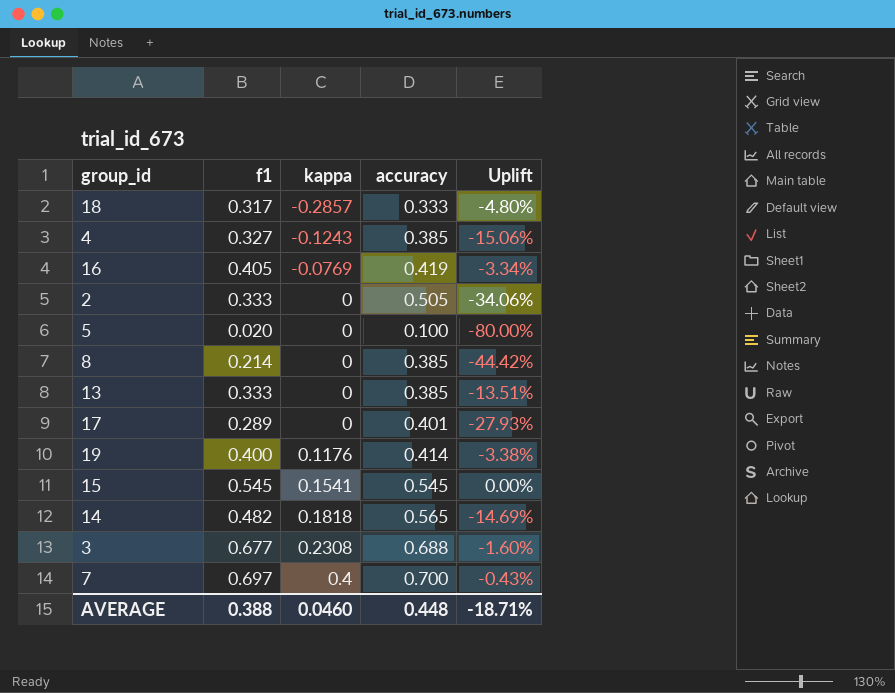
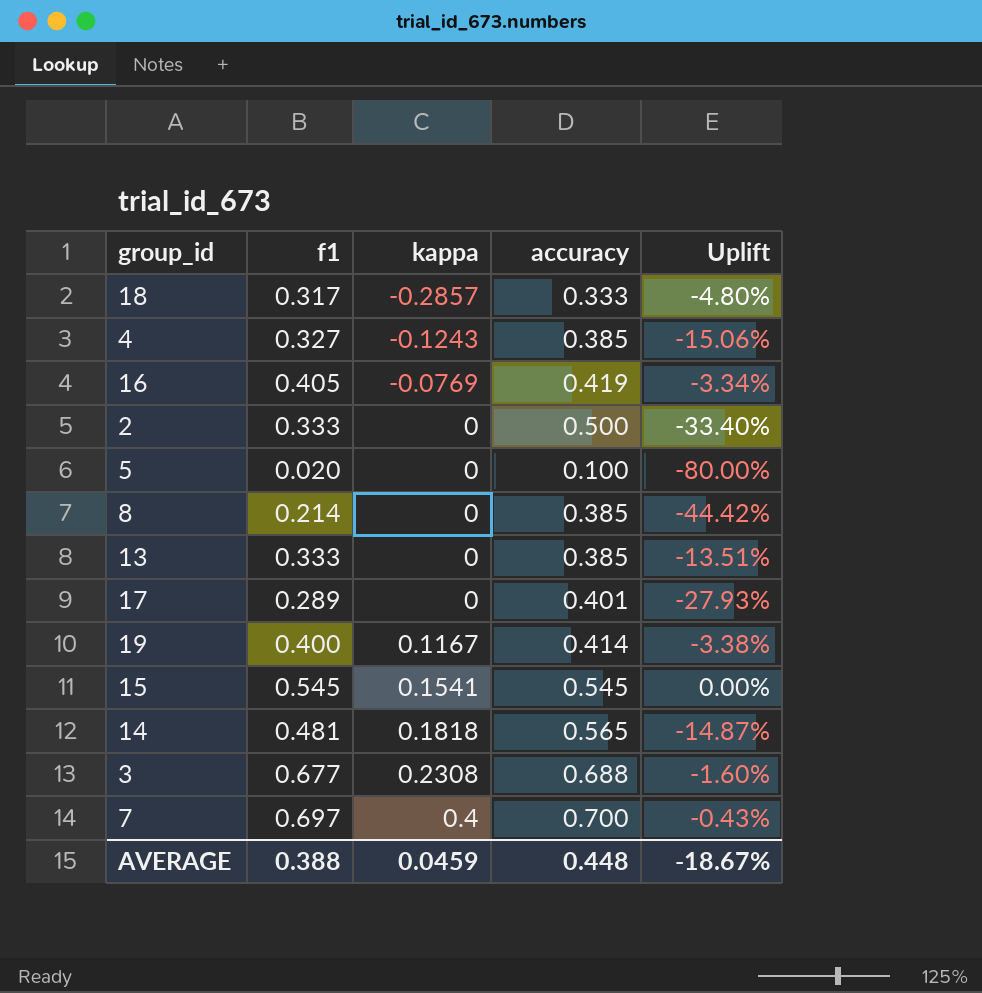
2 | accuracy: 0.505 -> 0.500
2 | Uplift: -34.06% -> -33.40%
19 | kappa: 0.1176 -> 0.1167
14 | f1: 0.482 -> 0.481
14 | Uplift: -14.69% -> -14.87%
AVERAGE | kappa: 0.0460 -> 0.0459
AVERAGE | Uplift: -18.71% -> -18.67%

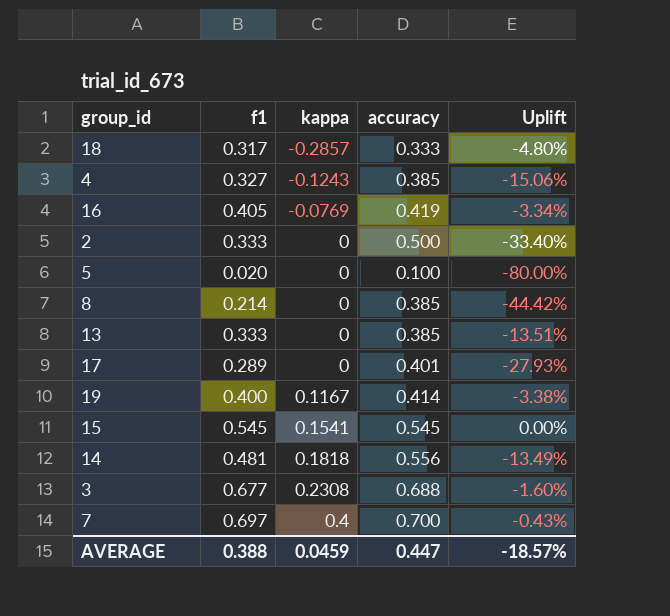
14 | accuracy: 0.565 -> 0.556
14 | Uplift: -14.87% -> -13.49%
AVERAGE | accuracy: 0.448 -> 0.447
AVERAGE | Uplift: -18.67% -> -18.57%

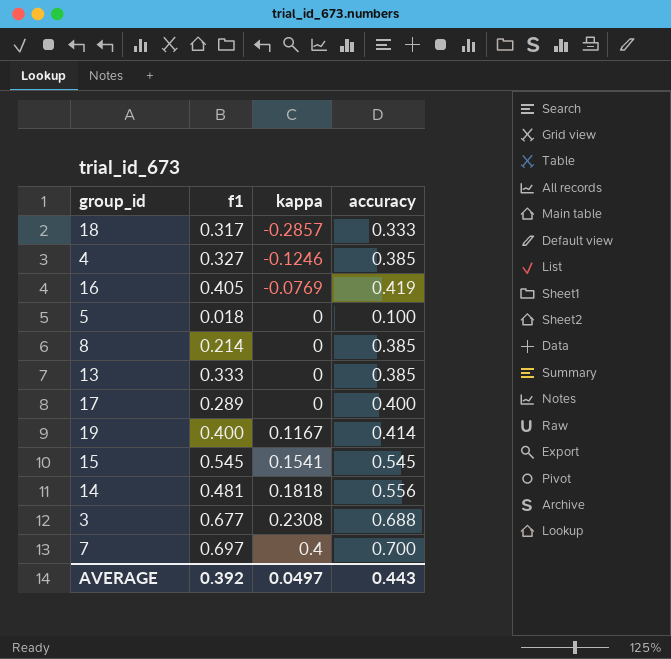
column Uplift | formula: ([f1] - [accuracy]) / [accuracy] -> none
row 2: 0.333 | 0 | 0.500 | -33.40% -> none
4 | kappa: -0.1243 -> -0.1246
5 | f1: 0.020 -> 0.018
17 | accuracy: 0.401 -> 0.400
AVERAGE | f1: 0.388 -> 0.392
AVERAGE | kappa: 0.0459 -> 0.0497
AVERAGE | accuracy: 0.447 -> 0.443

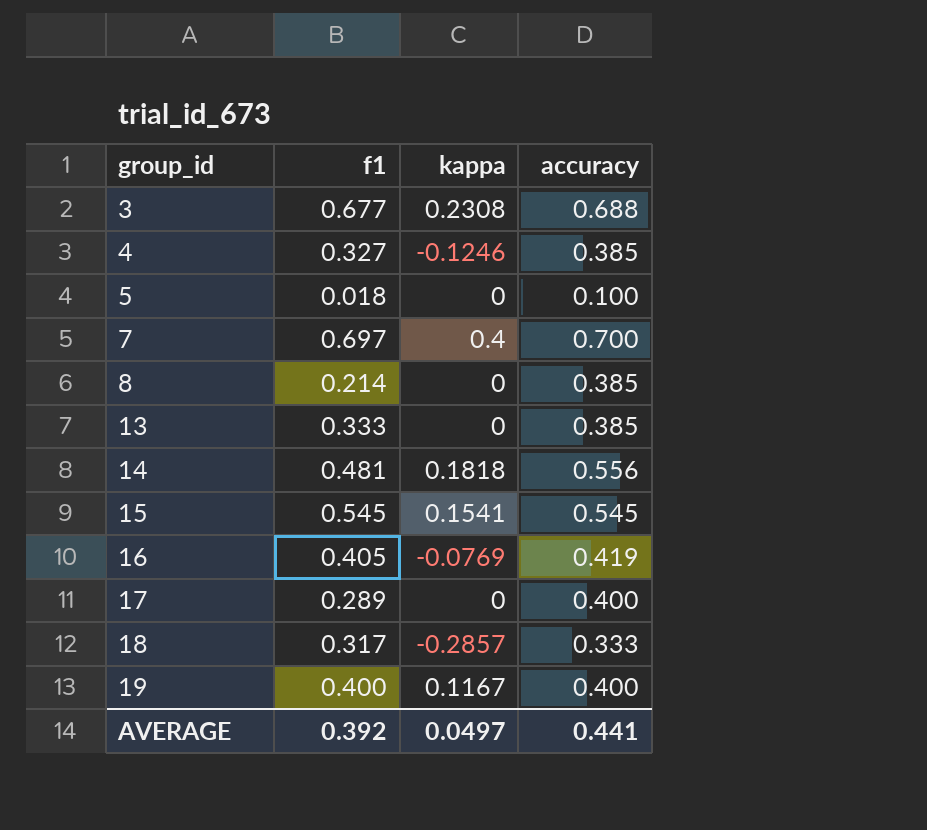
row order: kappa ascending -> group_id ascending
19 | accuracy: 0.414 -> 0.400
AVERAGE | accuracy: 0.443 -> 0.441

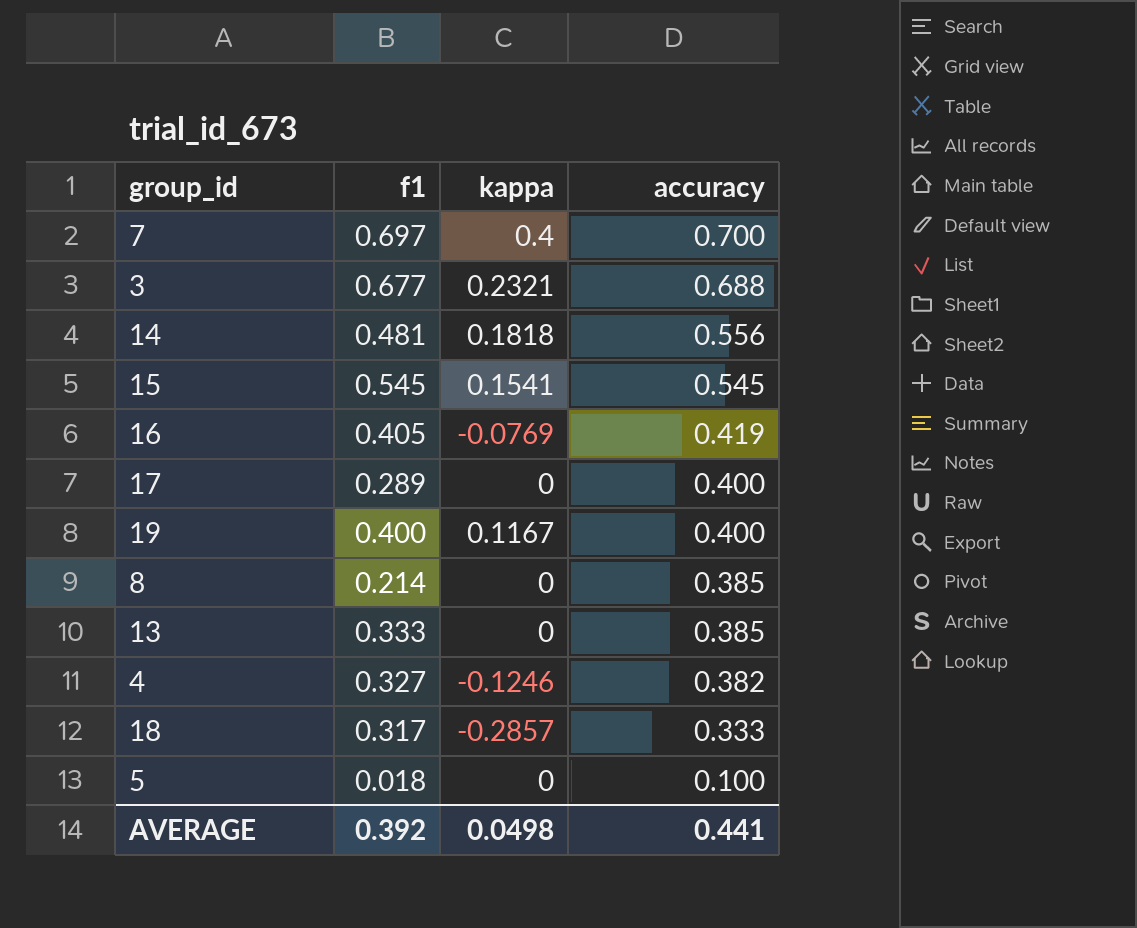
row order: group_id ascending -> accuracy descending
3 | kappa: 0.2308 -> 0.2321
4 | accuracy: 0.385 -> 0.382
AVERAGE | kappa: 0.0497 -> 0.0498

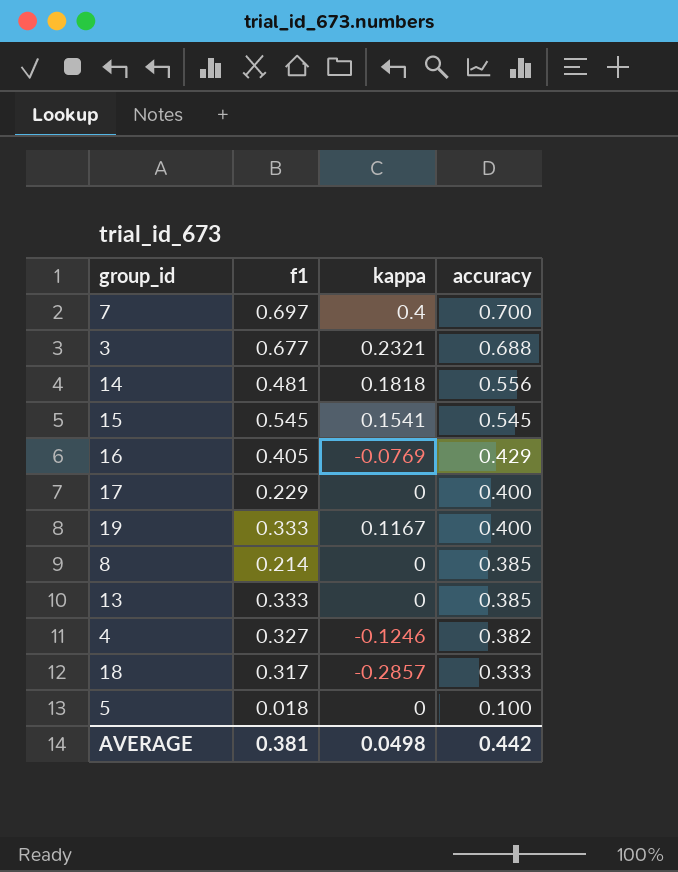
16 | accuracy: 0.419 -> 0.429
17 | f1: 0.289 -> 0.229
19 | f1: 0.400 -> 0.333
AVERAGE | f1: 0.392 -> 0.381
AVERAGE | accuracy: 0.441 -> 0.442

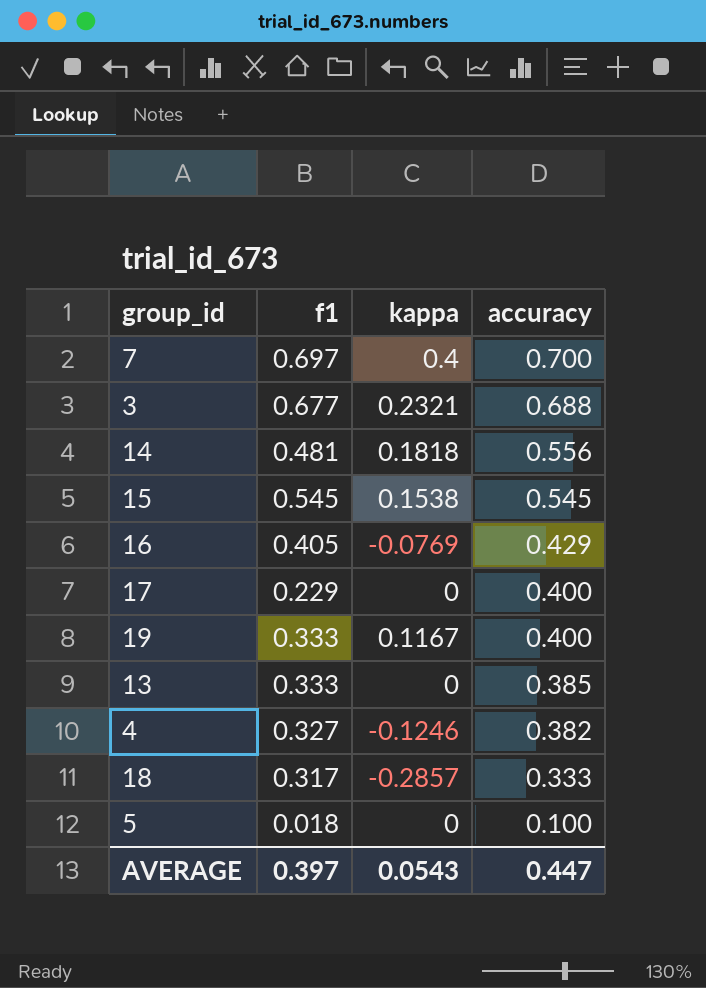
row 8: 0.214 | 0 | 0.385 -> none
15 | kappa: 0.1541 -> 0.1538
AVERAGE | f1: 0.381 -> 0.397
AVERAGE | kappa: 0.0498 -> 0.0543
AVERAGE | accuracy: 0.442 -> 0.447

